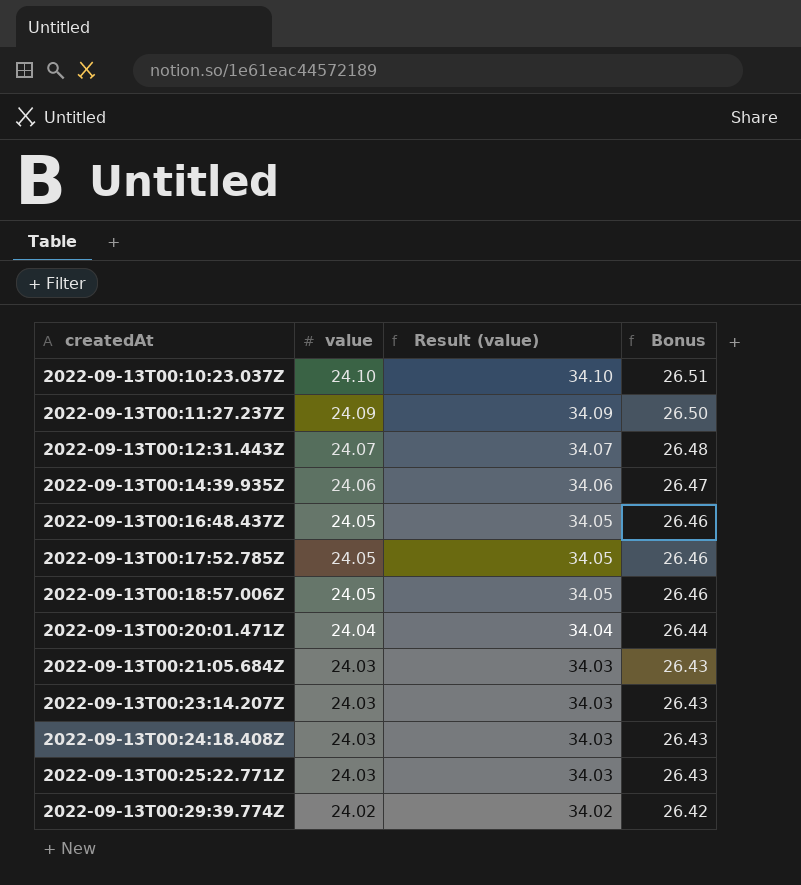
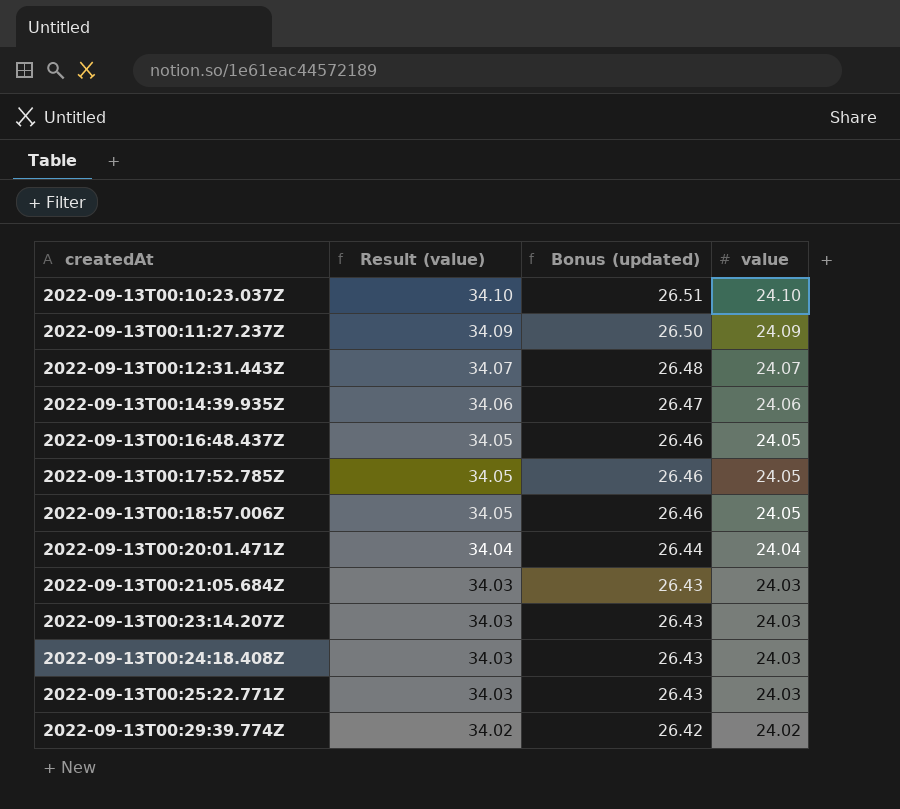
column name: Bonus -> Bonus (updated)
column value | position: 2 -> 4

